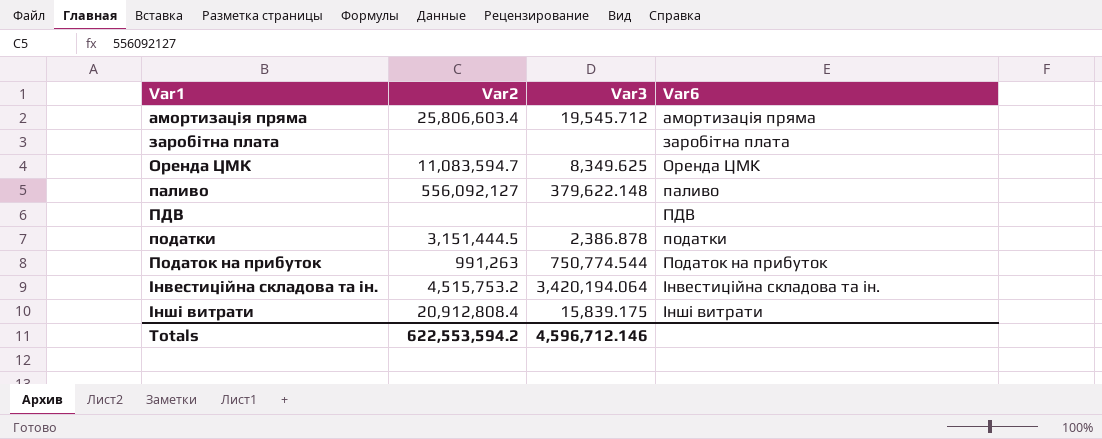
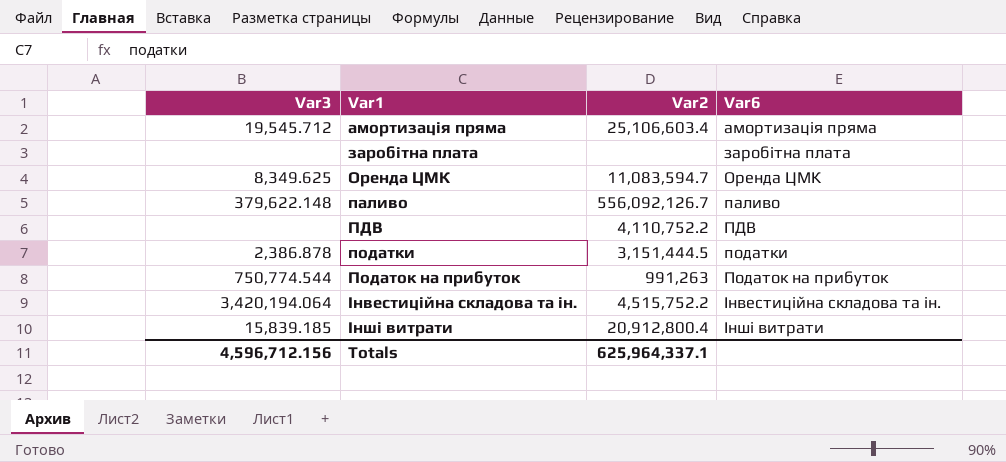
column Var3 | position: 3 -> 1
амортизація пряма | Var2: 25,806,603.4 -> 25,106,603.4
паливо | Var2: 556,092,127 -> 556,092,126.7
ПДВ | Var2: none -> 4,110,752.2
Інвестиційна складова та ін. | Var2: 4,515,753.2 -> 4,515,752.2
Інші витрати | Var3: 15,839.175 -> 15,839.185
Інші витрати | Var2: 20,912,808.4 -> 20,912,800.4
Totals | Var3: 4,596,712.146 -> 4,596,712.156
Totals | Var2: 622,553,594.2 -> 625,964,337.1

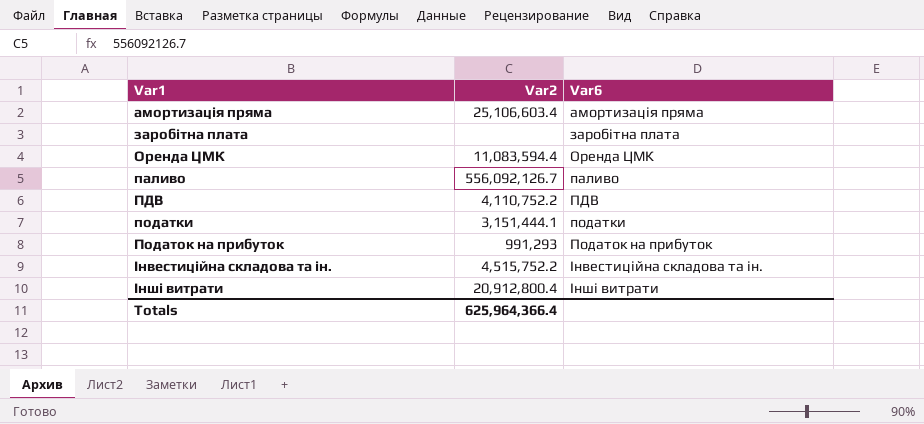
column Var3 | position: 1 -> none
Оренда ЦМК | Var2: 11,083,594.7 -> 11,083,594.4
податки | Var2: 3,151,444.5 -> 3,151,444.1
Податок на прибуток | Var2: 991,263 -> 991,293
Totals | Var2: 625,964,337.1 -> 625,964,366.4

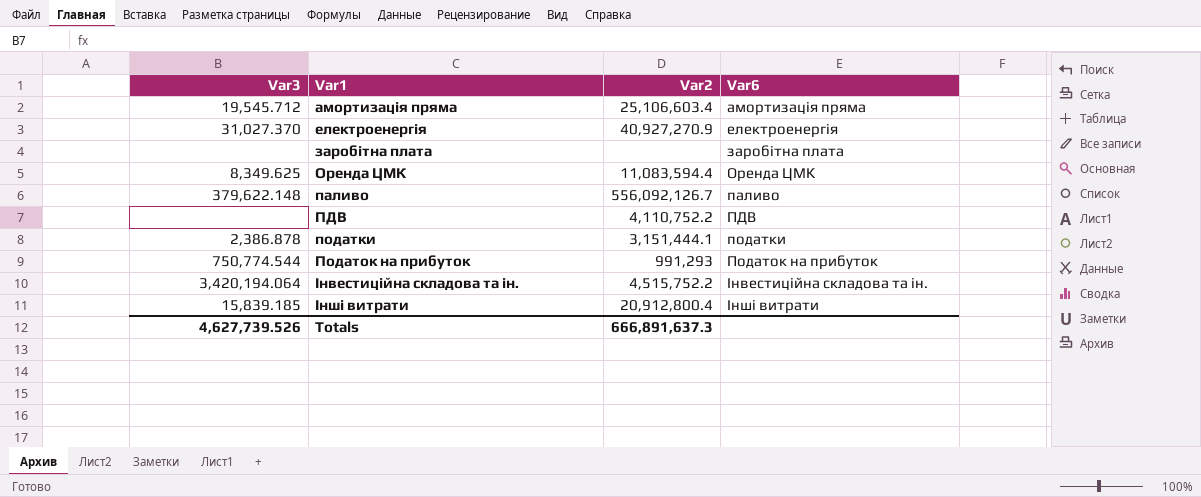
column Var3 | position: none -> 1
row електроенергія: none -> 31,027.370 | 40,927,270.9 | електроенергія
Totals | Var2: 625,964,366.4 -> 666,891,637.3

